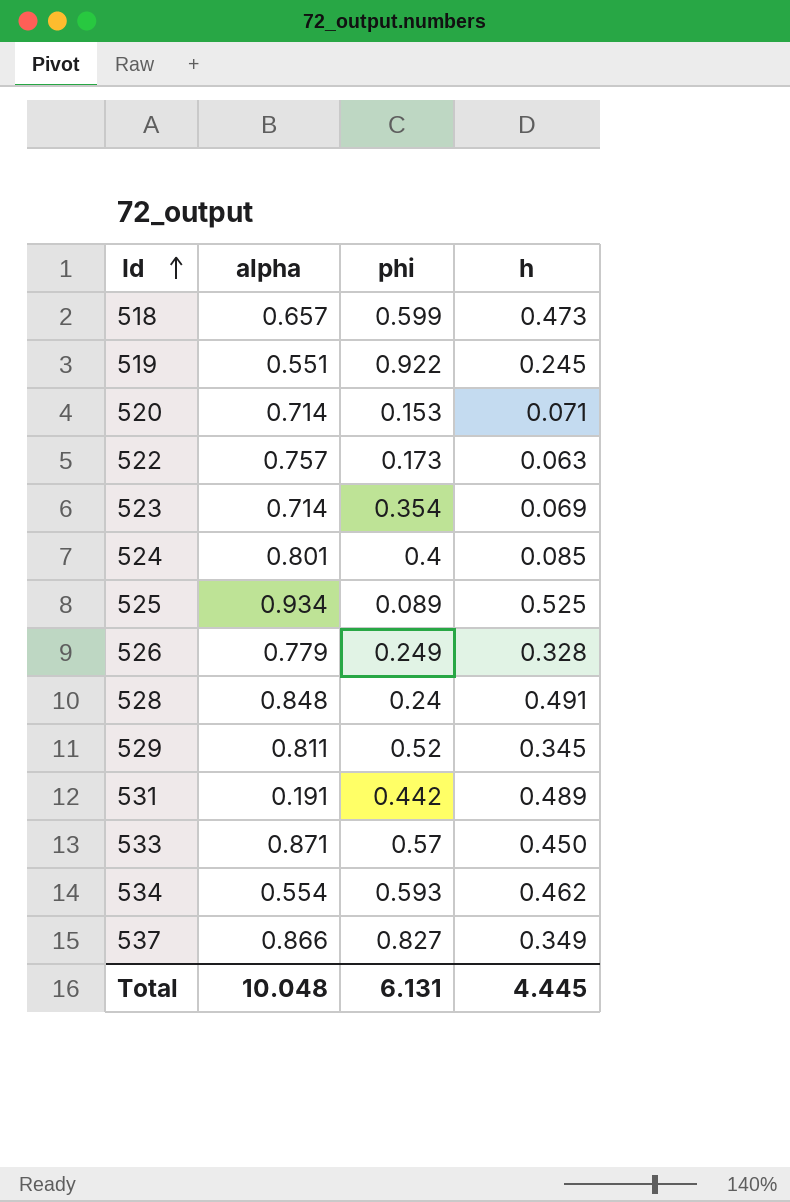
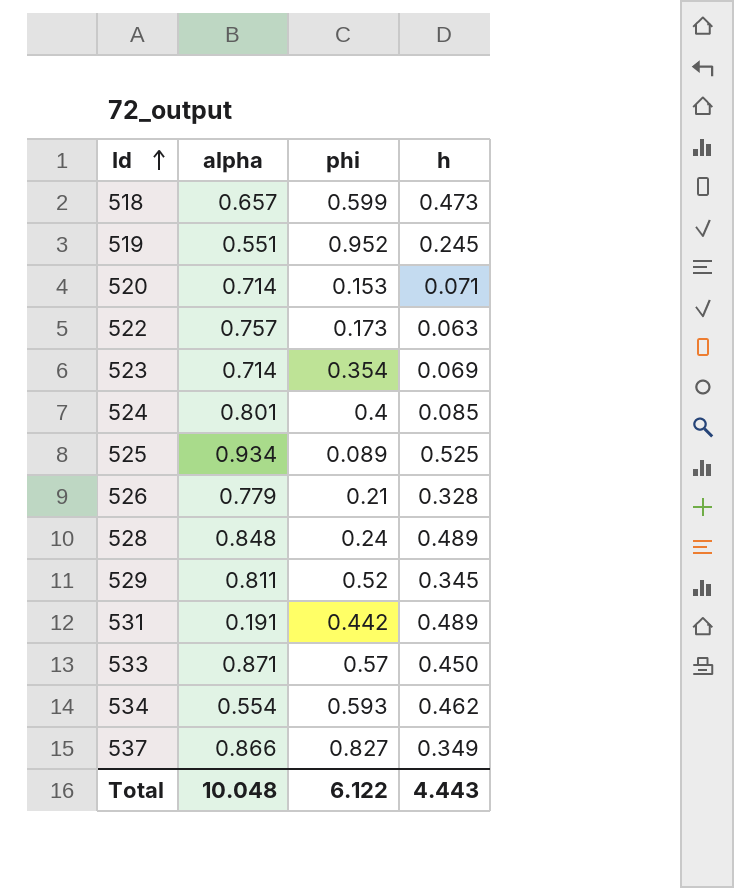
519 | phi: 0.922 -> 0.952
526 | phi: 0.249 -> 0.21
528 | h: 0.491 -> 0.489
Total | phi: 6.131 -> 6.122
Total | h: 4.445 -> 4.443

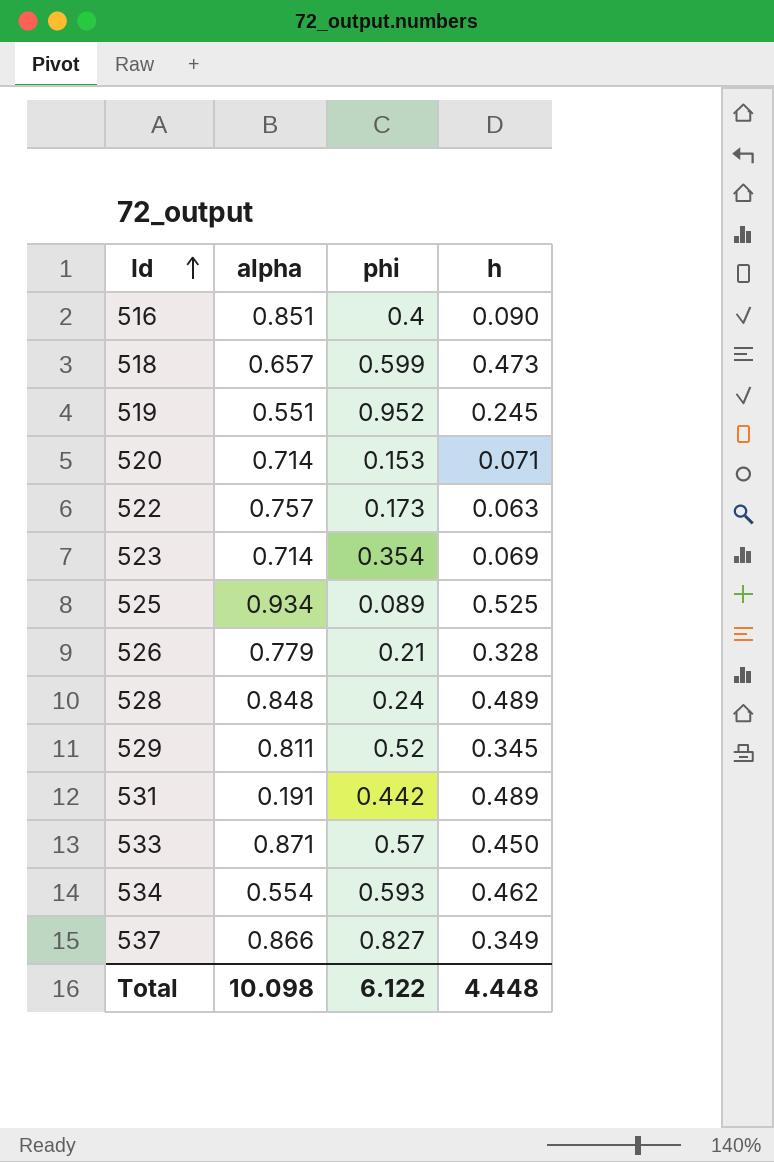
row 524: 0.801 | 0.4 | 0.085 -> none
row 516: none -> 0.851 | 0.4 | 0.090
Total | alpha: 10.048 -> 10.098
Total | h: 4.443 -> 4.448

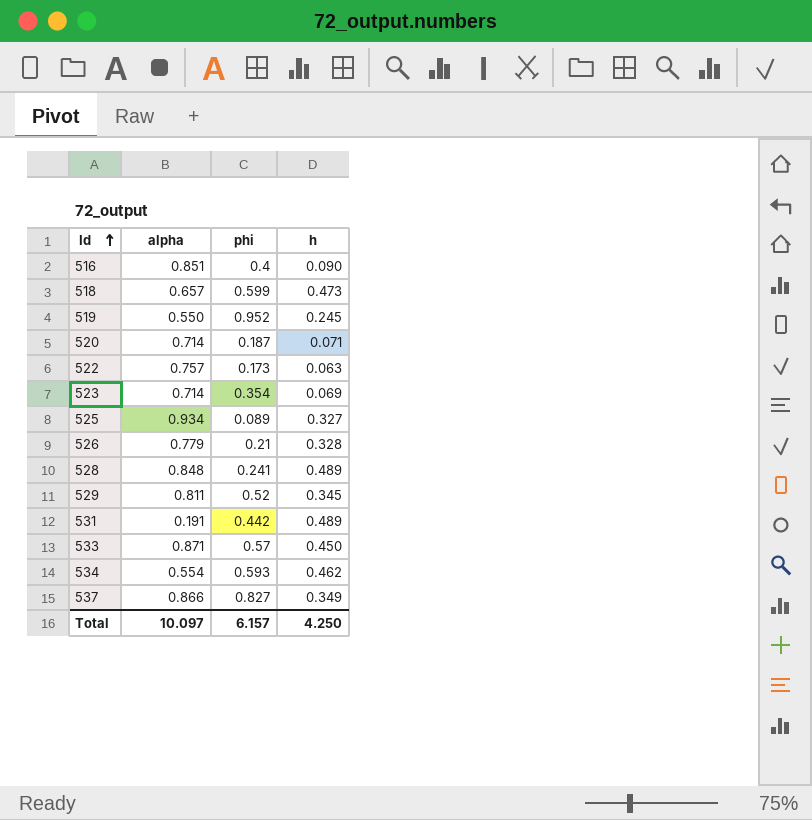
519 | alpha: 0.551 -> 0.550
520 | phi: 0.153 -> 0.187
525 | h: 0.525 -> 0.327
528 | phi: 0.24 -> 0.241
Total | alpha: 10.098 -> 10.097
Total | phi: 6.122 -> 6.157
Total | h: 4.448 -> 4.250

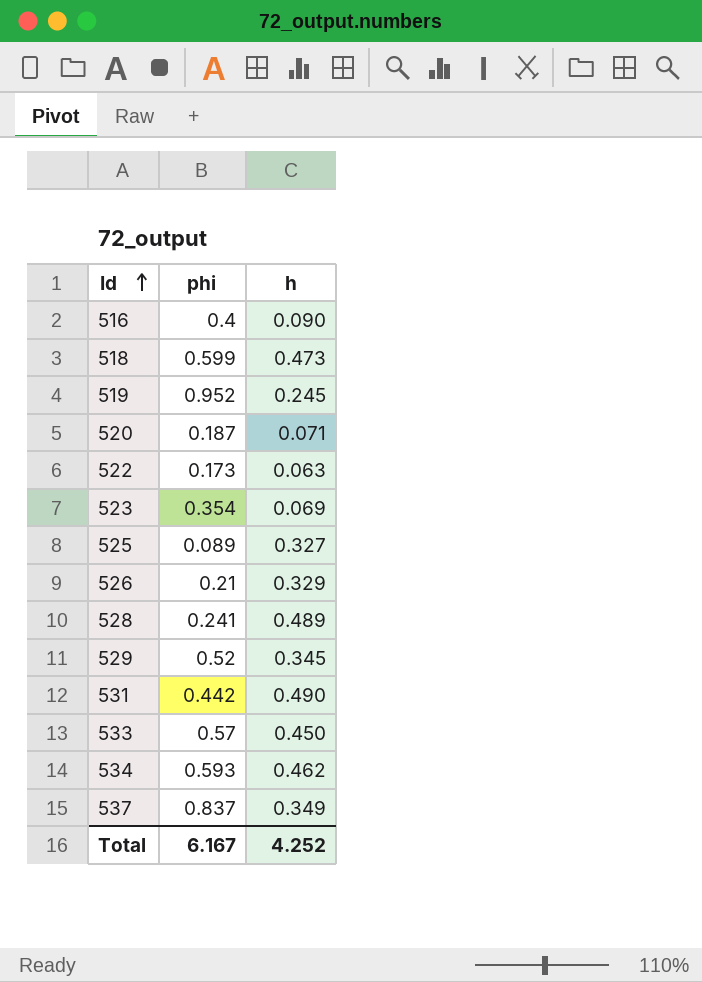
column alpha | position: 2 -> none
526 | h: 0.328 -> 0.329
531 | h: 0.489 -> 0.490
537 | phi: 0.827 -> 0.837
Total | phi: 6.157 -> 6.167
Total | h: 4.250 -> 4.252

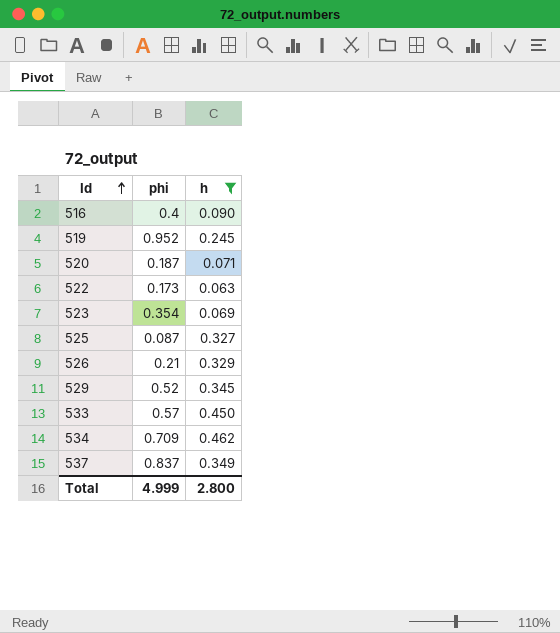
filter: none -> h <= 0.462
525 | phi: 0.089 -> 0.087
534 | phi: 0.593 -> 0.709
Total | phi: 6.167 -> 4.999
Total | h: 4.252 -> 2.800

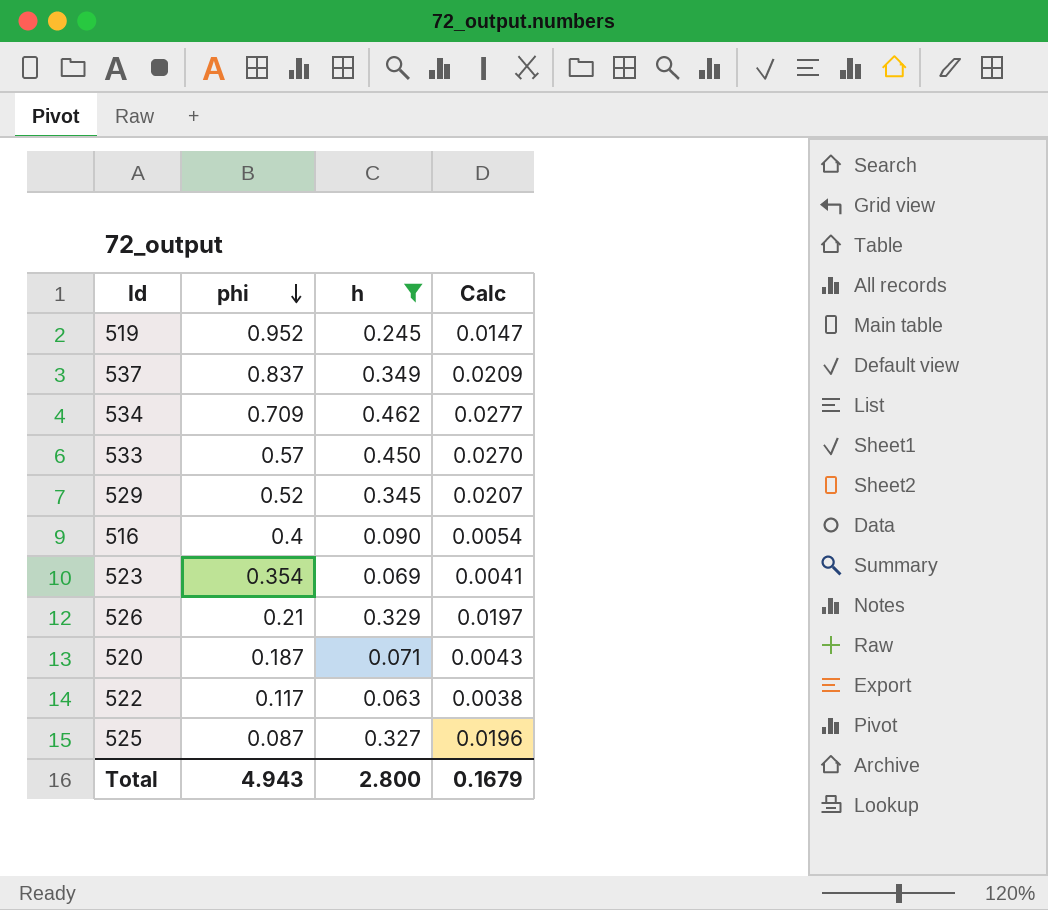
row order: Id ascending -> phi descending
column Calc | formula: none -> [h] * 0.06
522 | phi: 0.173 -> 0.117
Total | phi: 4.999 -> 4.943

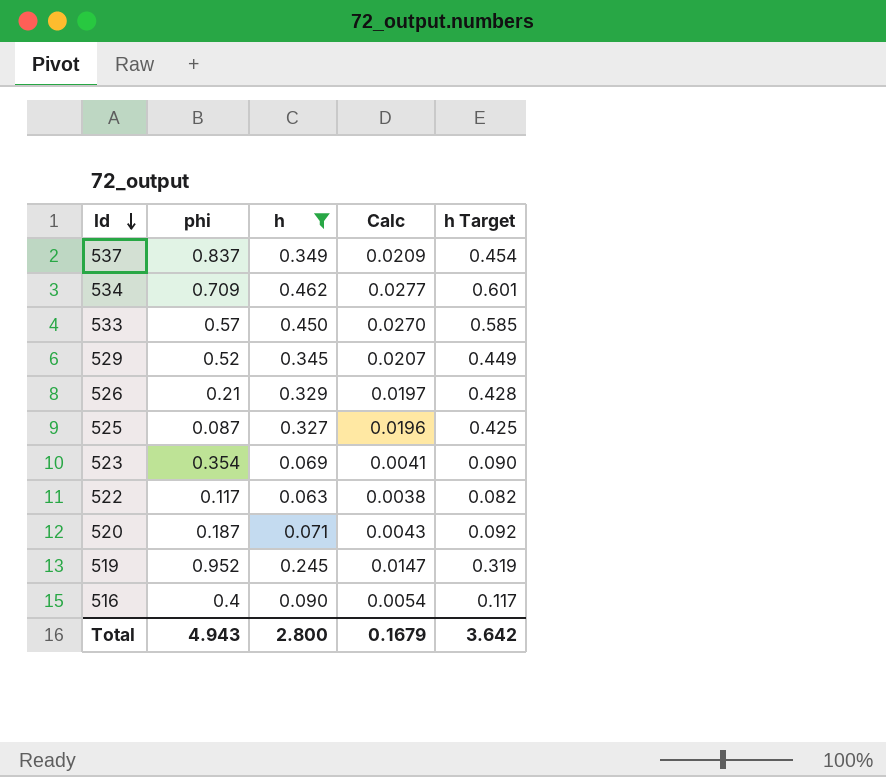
row order: phi descending -> Id descending
column h Target | formula: none -> [h] * 1.3

